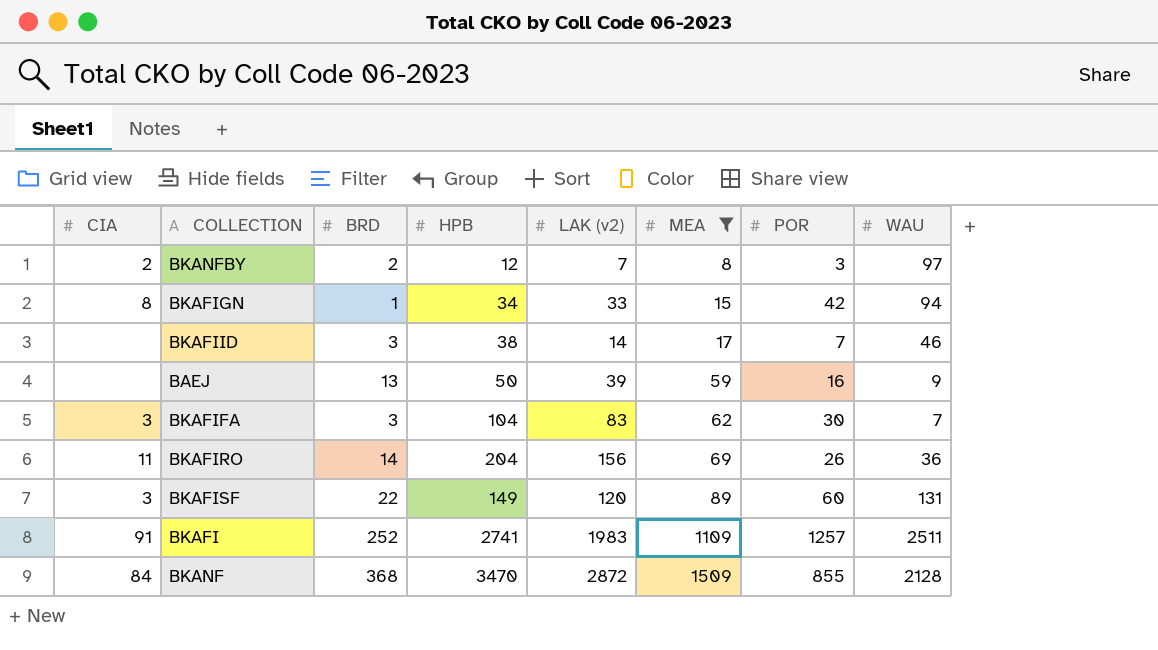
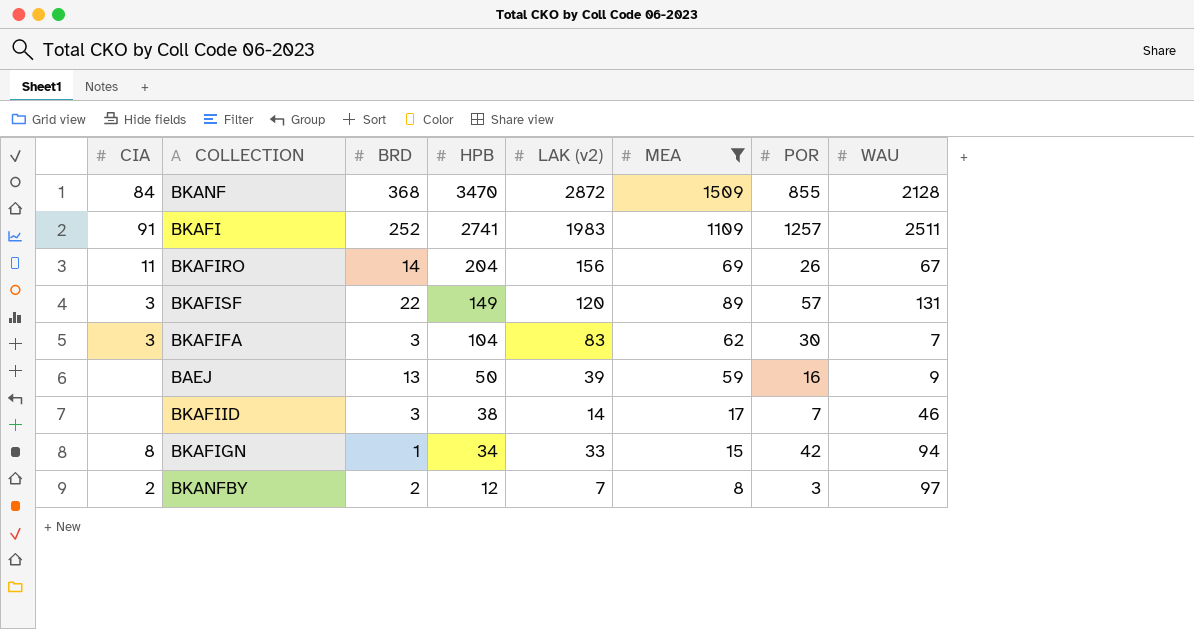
row order: MEA ascending -> HPB descending
BKAFIRO | WAU: 36 -> 67
BKAFISF | POR: 60 -> 57

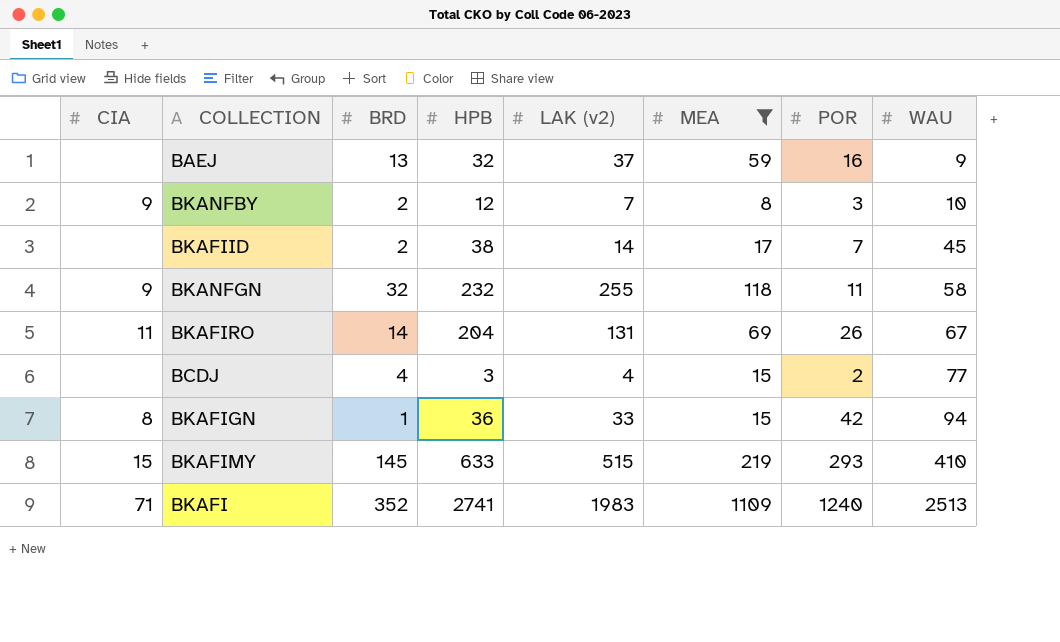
row order: HPB descending -> WAU ascending
row BKANF: 84 | 368 | 3470 | 2872 | 1509 | 855 | 2128 -> none
row BKAFISF: 3 | 22 | 149 | 120 | 89 | 57 | 131 -> none
row BKAFIFA: 3 | 3 | 104 | 83 | 62 | 30 | 7 -> none
BAEJ | HPB: 50 -> 32
BAEJ | LAK (v2): 39 -> 37
BKANFBY | CIA: 2 -> 9
BKANFBY | WAU: 97 -> 10
BKAFIID | BRD: 3 -> 2
BKAFIID | WAU: 46 -> 45
row BKANFGN: none -> 9 | 32 | 232 | 255 | 118 | 11 | 58
BKAFIRO | LAK (v2): 156 -> 131
row BCDJ: none -> none | 4 | 3 | 4 | 15 | 2 | 77
BKAFIGN | HPB: 34 -> 36
row BKAFIMY: none -> 15 | 145 | 633 | 515 | 219 | 293 | 410
BKAFI | CIA: 91 -> 71
BKAFI | BRD: 252 -> 352
BKAFI | POR: 1257 -> 1240
BKAFI | WAU: 2511 -> 2513

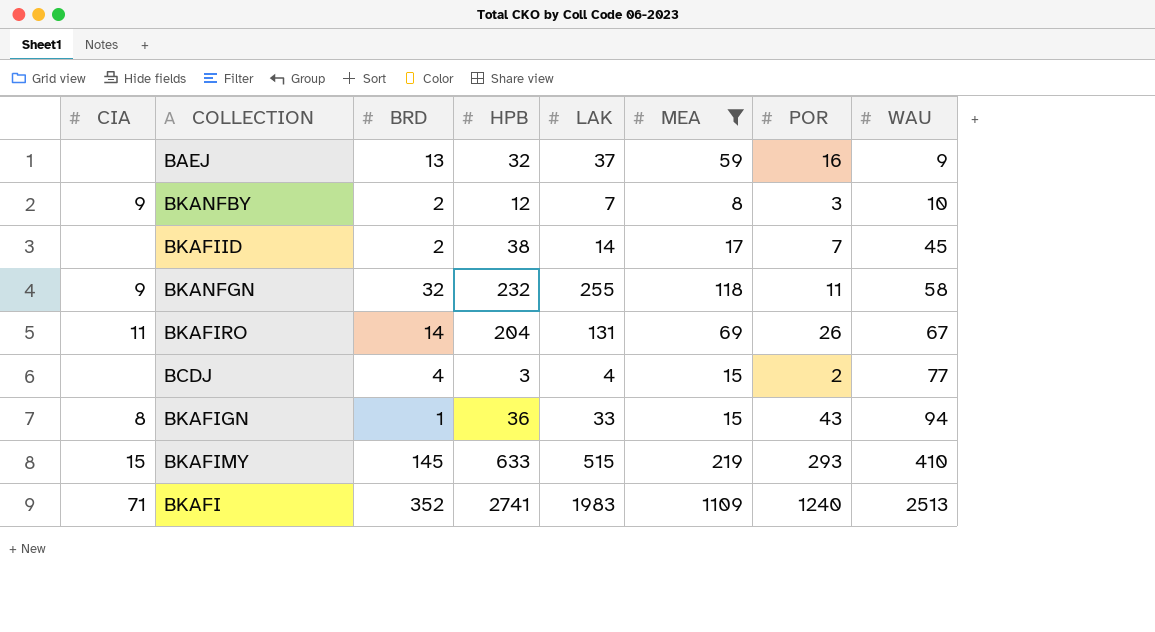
column name: LAK (v2) -> LAK
BKAFIGN | POR: 42 -> 43

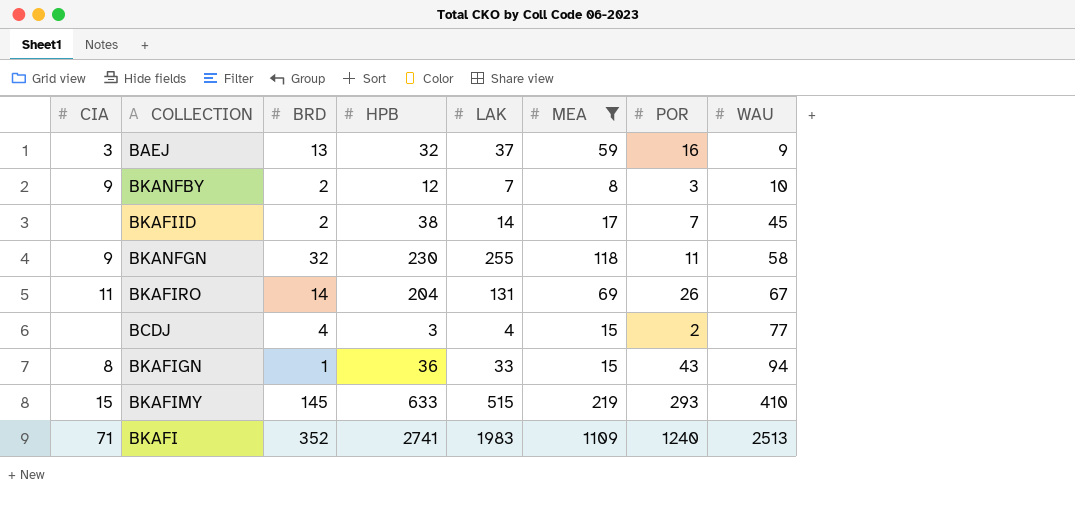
BAEJ | CIA: none -> 3
BKANFGN | HPB: 232 -> 230

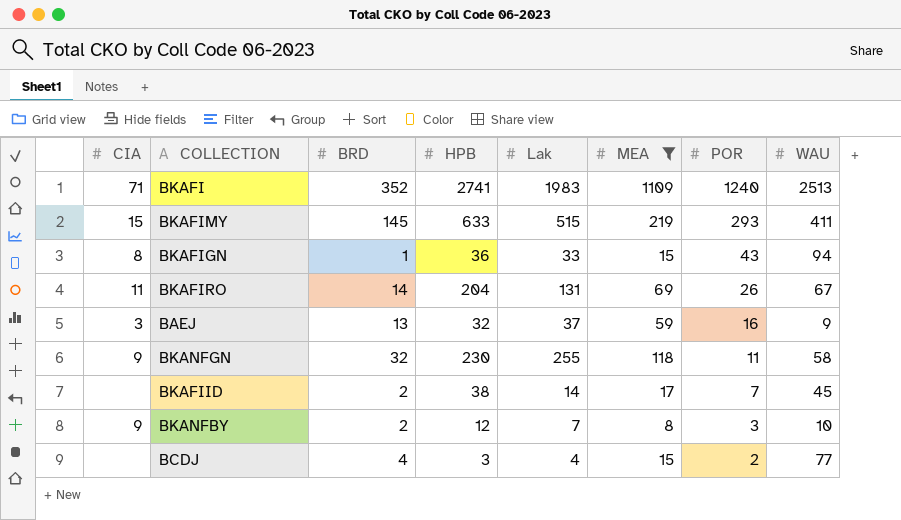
row order: WAU ascending -> POR descending
column name: LAK -> Lak
BKAFIMY | WAU: 410 -> 411

